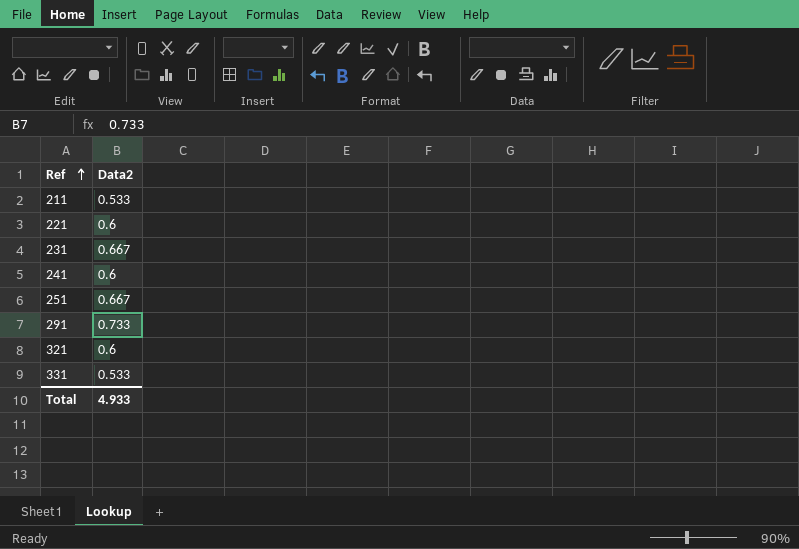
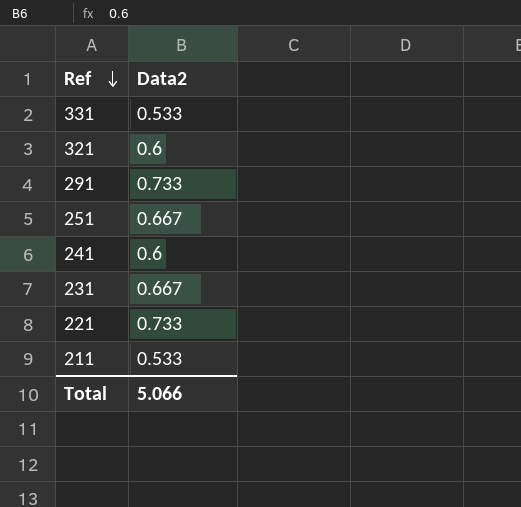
row order: Ref ascending -> Ref descending
221 | Data2: 0.6 -> 0.733
Total | Data2: 4.933 -> 5.066

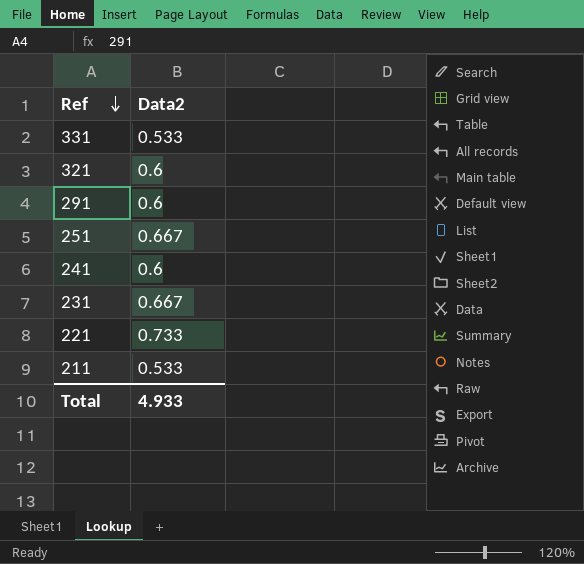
291 | Data2: 0.733 -> 0.6
Total | Data2: 5.066 -> 4.933

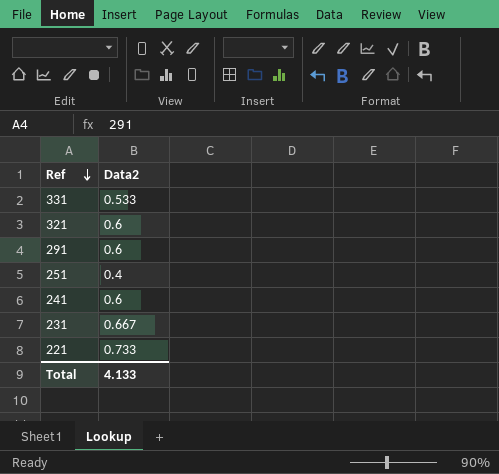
row 211: 0.533 -> none
251 | Data2: 0.667 -> 0.4
Total | Data2: 4.933 -> 4.133

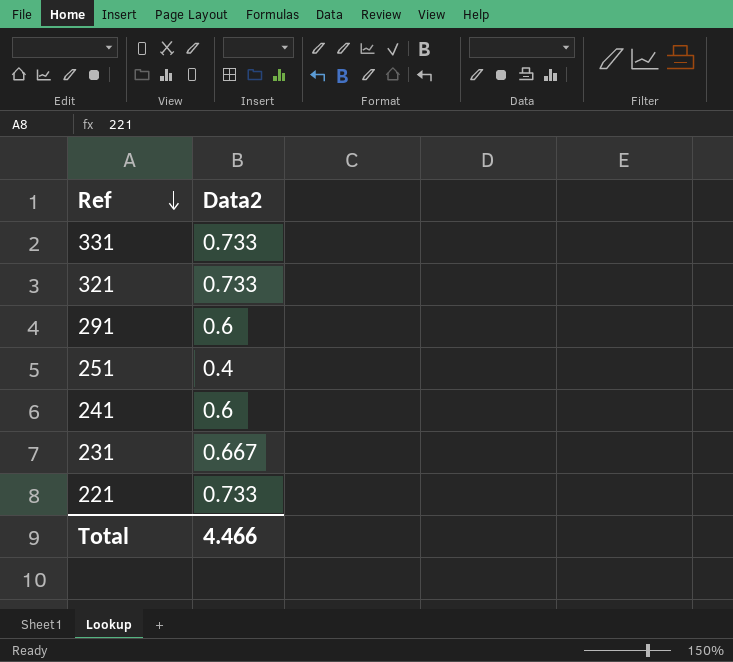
331 | Data2: 0.533 -> 0.733
321 | Data2: 0.6 -> 0.733
Total | Data2: 4.133 -> 4.466

